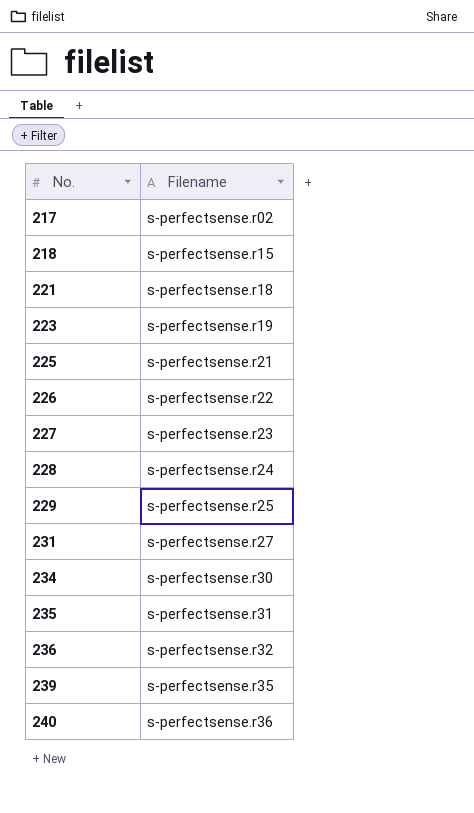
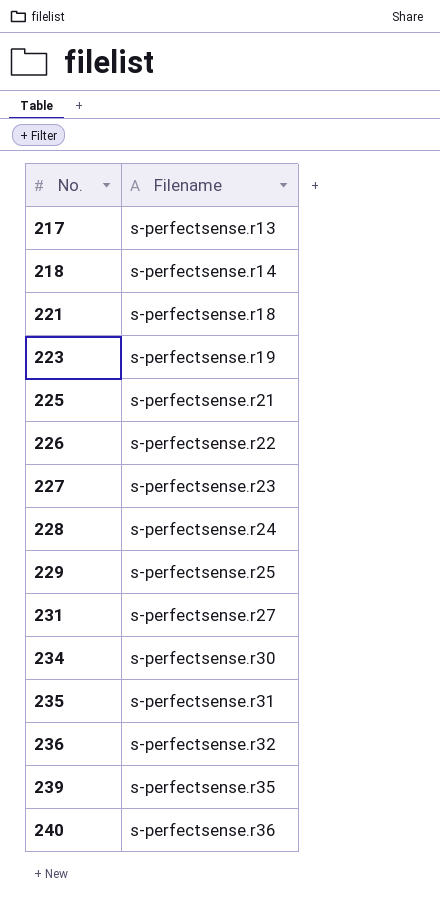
217 | Filename: s-perfectsense.r02 -> s-perfectsense.r13
218 | Filename: s-perfectsense.r15 -> s-perfectsense.r14

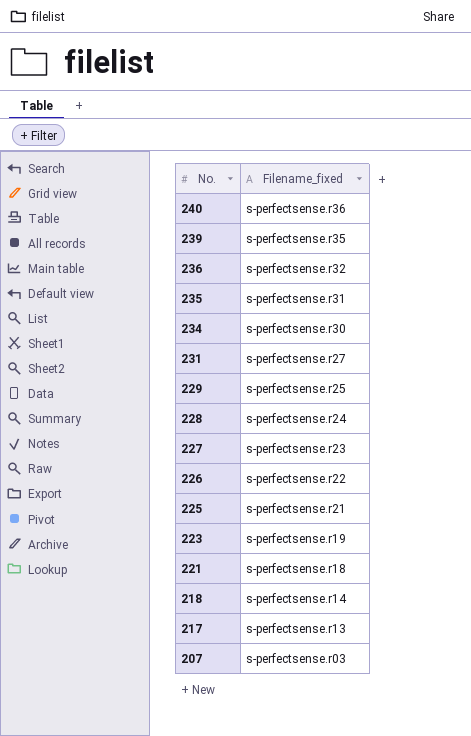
row order: No. ascending -> No. descending
column name: Filename -> Filename_fixed
row 207: none -> s-perfectsense.r03

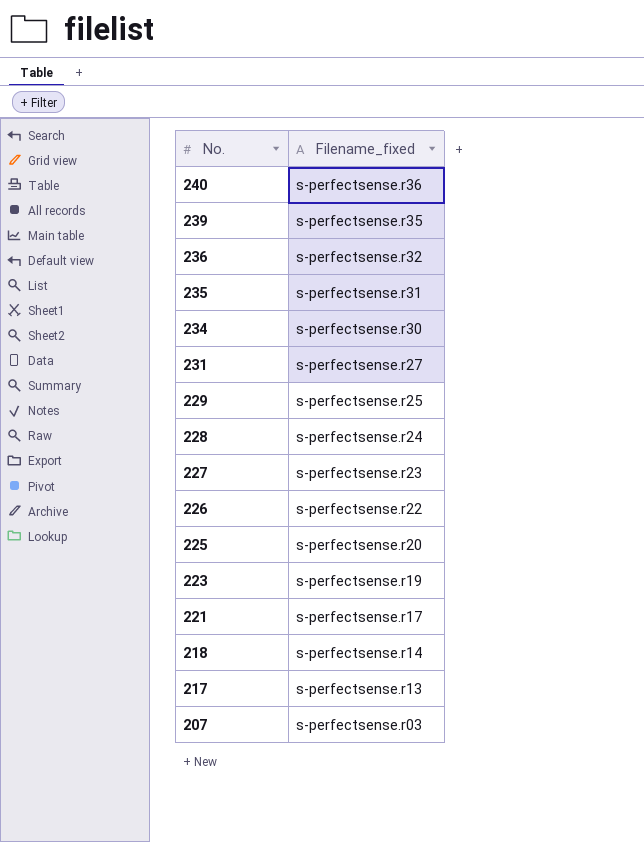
225 | Filename_fixed: s-perfectsense.r21 -> s-perfectsense.r20
221 | Filename_fixed: s-perfectsense.r18 -> s-perfectsense.r17

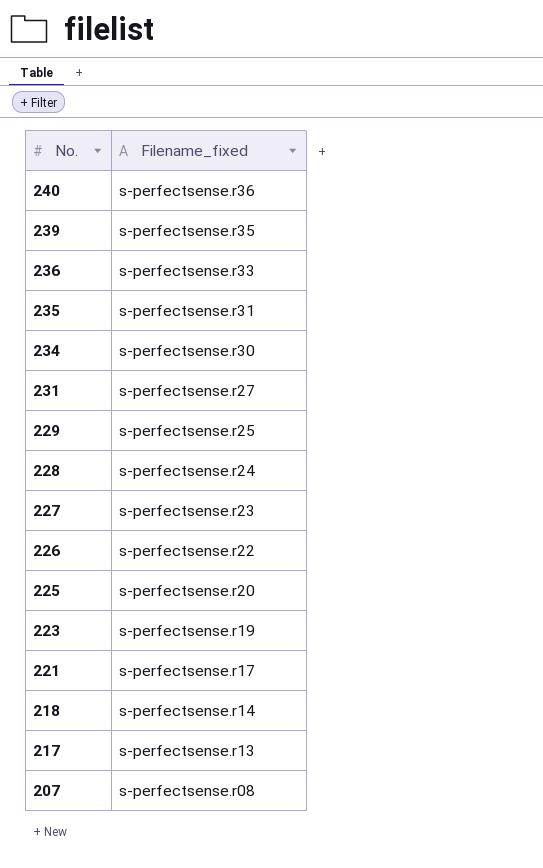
236 | Filename_fixed: s-perfectsense.r32 -> s-perfectsense.r33
207 | Filename_fixed: s-perfectsense.r03 -> s-perfectsense.r08

